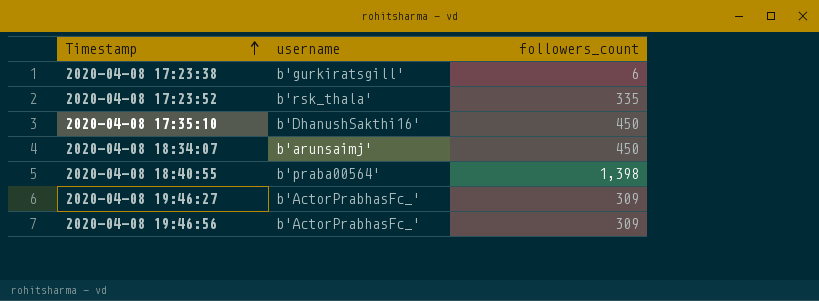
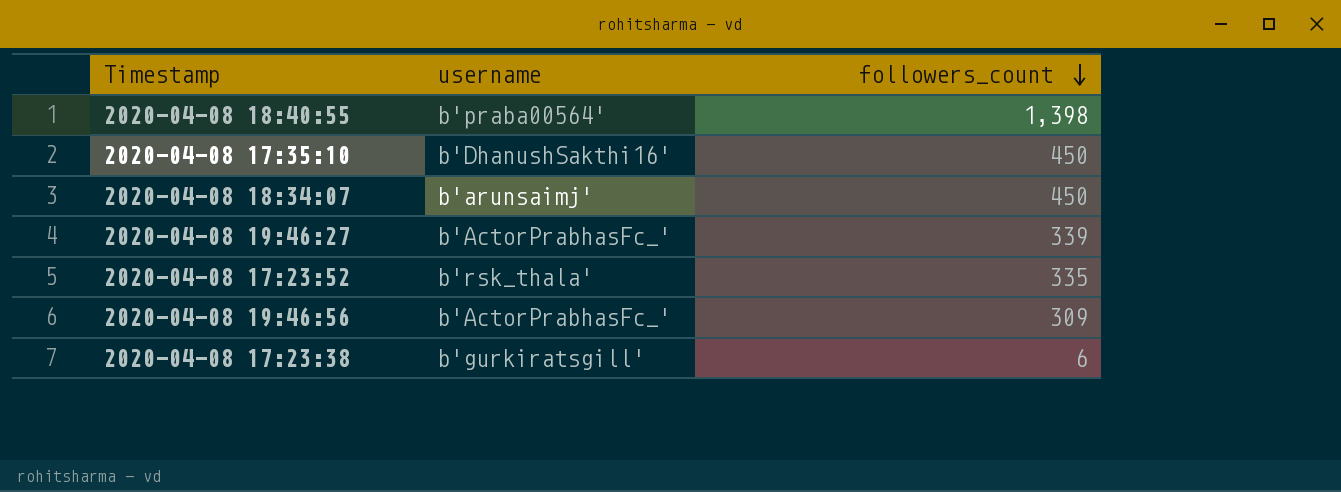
row order: Timestamp ascending -> followers_count descending
2020-04-08 19:46:27 | followers_count: 309 -> 339

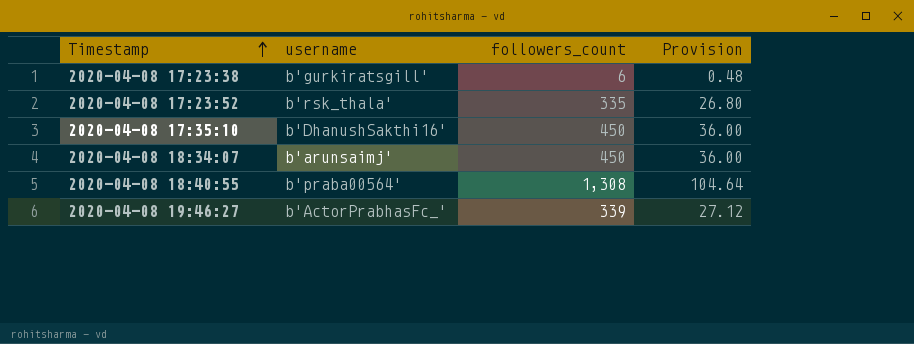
row order: followers_count descending -> Timestamp ascending
column Provision | formula: none -> [followers_count] * 0.08
row 2020-04-08 19:46:56: b'ActorPrabhasFc_' | 309 -> none
2020-04-08 18:40:55 | followers_count: 1,398 -> 1,308

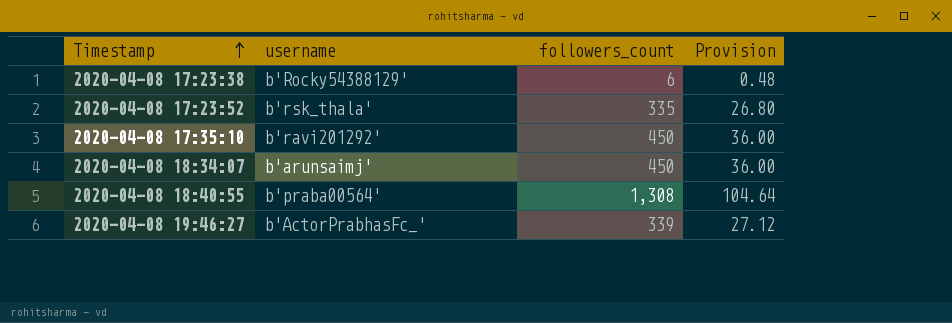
2020-04-08 17:23:38 | username: b'gurkiratsgill' -> b'Rocky54388129'
2020-04-08 17:35:10 | username: b'DhanushSakthi16' -> b'ravi201292'

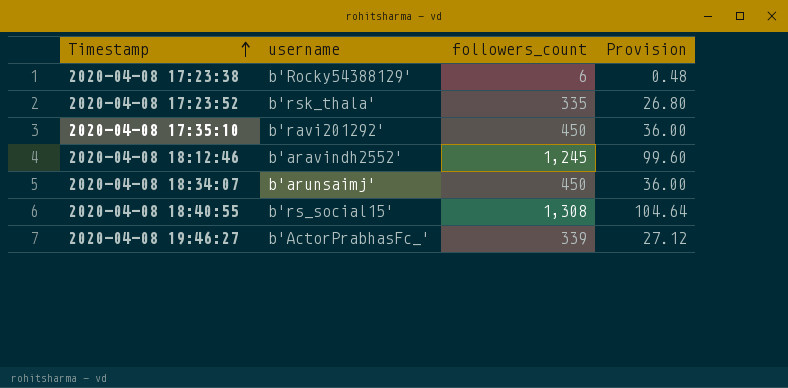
row 2020-04-08 18:12:46: none -> b'aravindh2552' | 1,245 | 99.60
2020-04-08 18:40:55 | username: b'praba00564' -> b'rs_social15'

